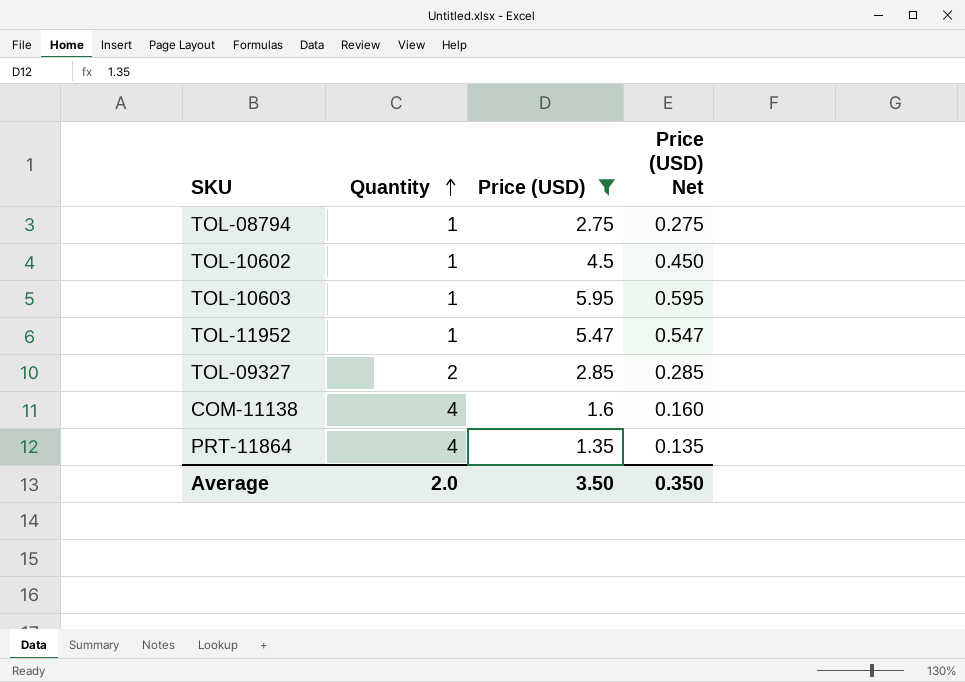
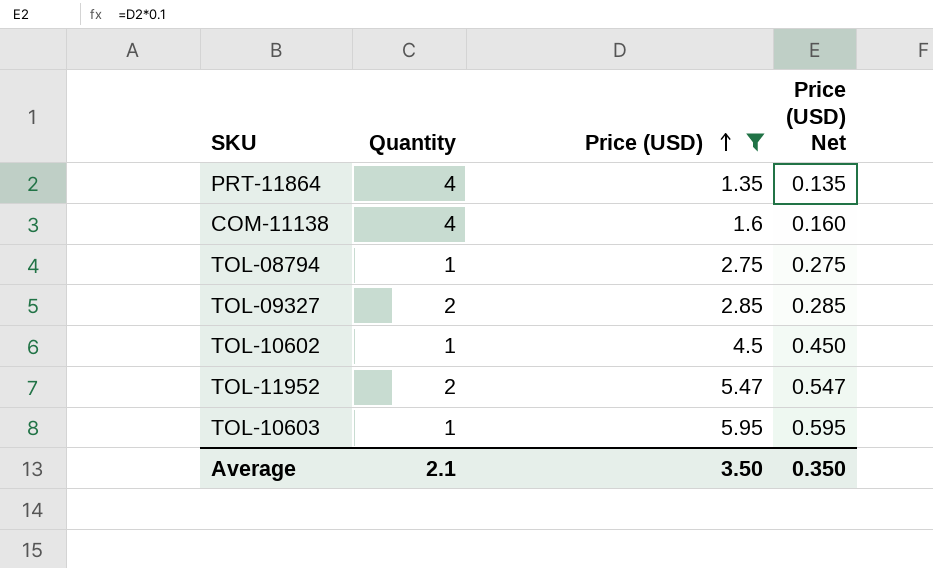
row order: Quantity ascending -> Price (USD) ascending
TOL-11952 | Quantity: 1 -> 2
Average | Quantity: 2.0 -> 2.1

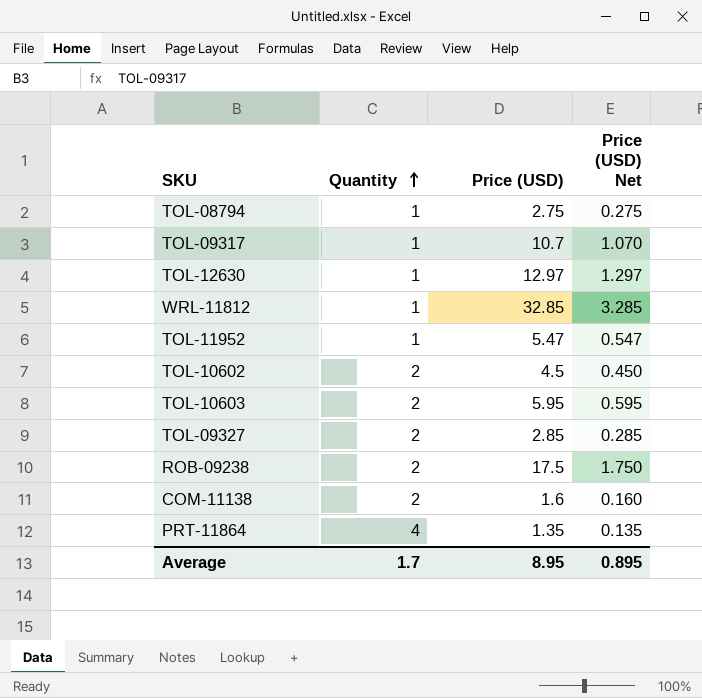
filter: Price (USD) <= 5.95 -> none
row order: Price (USD) ascending -> Quantity ascending
TOL-11952 | Quantity: 2 -> 1
TOL-10602 | Quantity: 1 -> 2
TOL-10603 | Quantity: 1 -> 2
COM-11138 | Quantity: 4 -> 2
Average | Quantity: 2.1 -> 1.7
Average | Price (USD): 3.50 -> 8.95
Average | Price (USD) Net: 0.350 -> 0.895

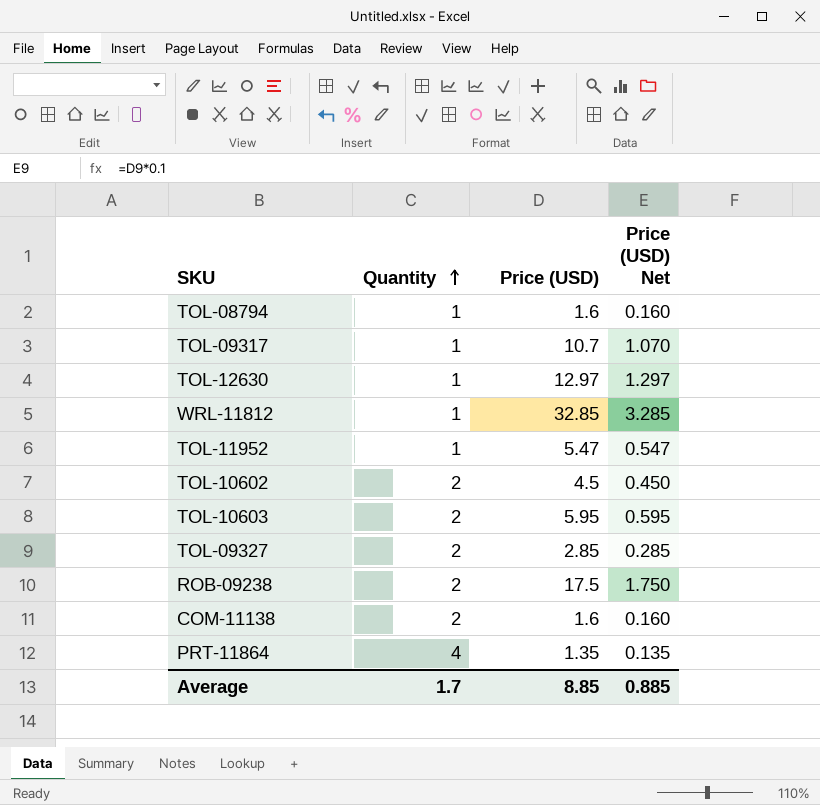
TOL-08794 | Price (USD): 2.75 -> 1.6
TOL-08794 | Price (USD) Net: 0.275 -> 0.160
Average | Price (USD): 8.95 -> 8.85
Average | Price (USD) Net: 0.895 -> 0.885

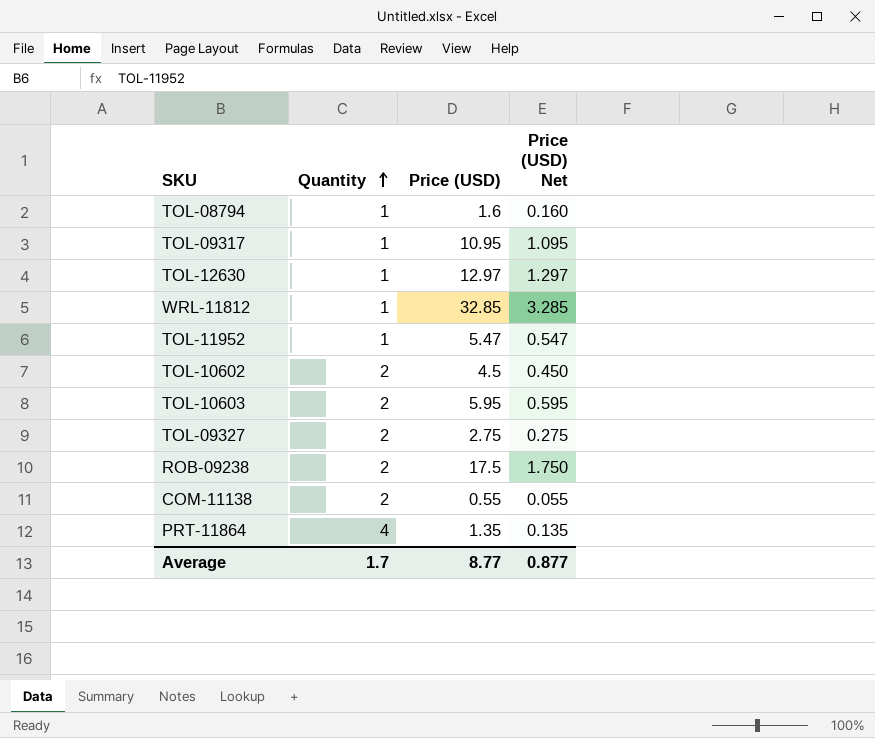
TOL-09317 | Price (USD): 10.7 -> 10.95
TOL-09317 | Price (USD) Net: 1.070 -> 1.095
TOL-09327 | Price (USD): 2.85 -> 2.75
TOL-09327 | Price (USD) Net: 0.285 -> 0.275
COM-11138 | Price (USD): 1.6 -> 0.55
COM-11138 | Price (USD) Net: 0.160 -> 0.055
Average | Price (USD): 8.85 -> 8.77
Average | Price (USD) Net: 0.885 -> 0.877

